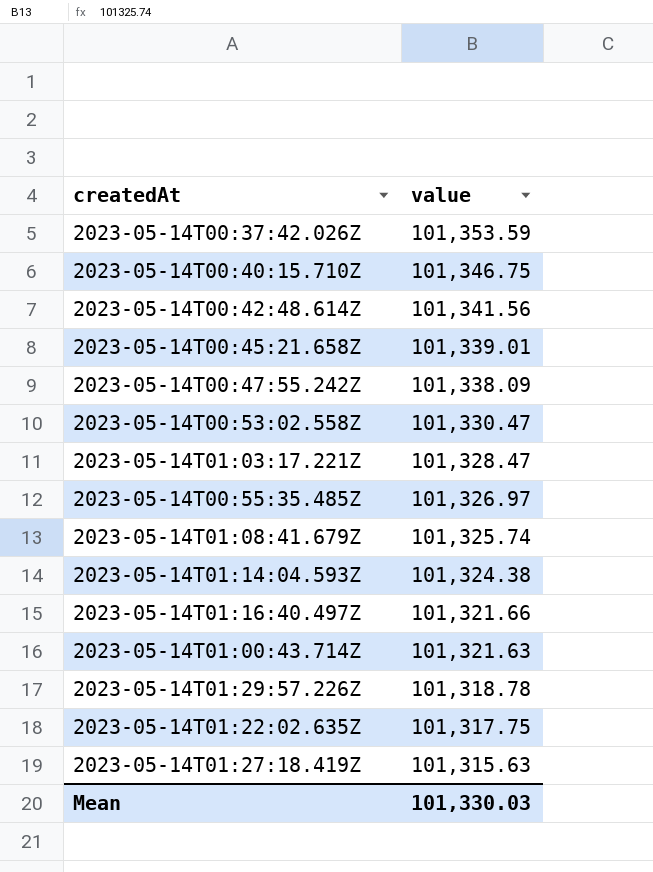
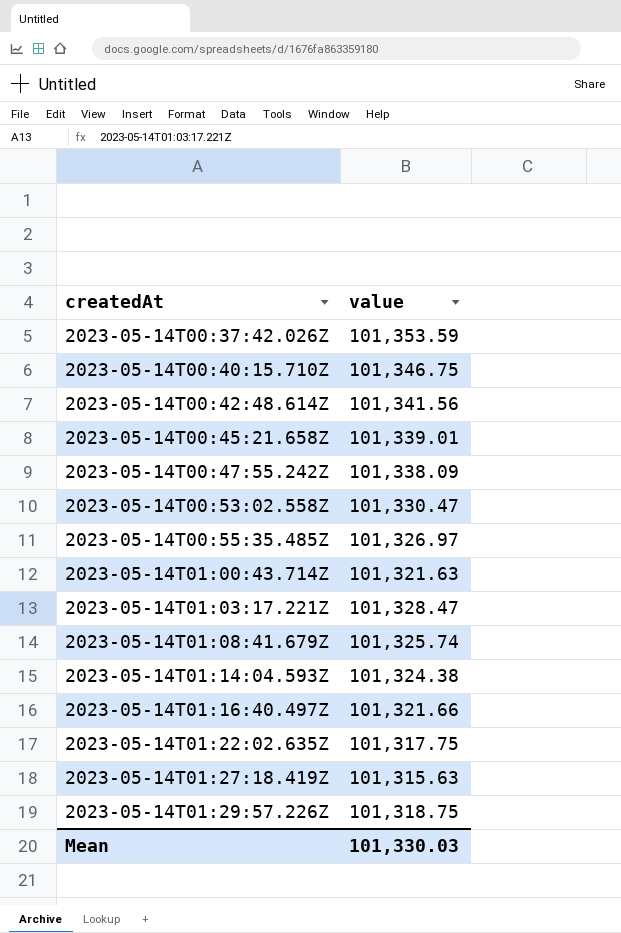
row order: value descending -> createdAt ascending
2023-05-14T01:29:57.226Z | value: 101,318.78 -> 101,318.75

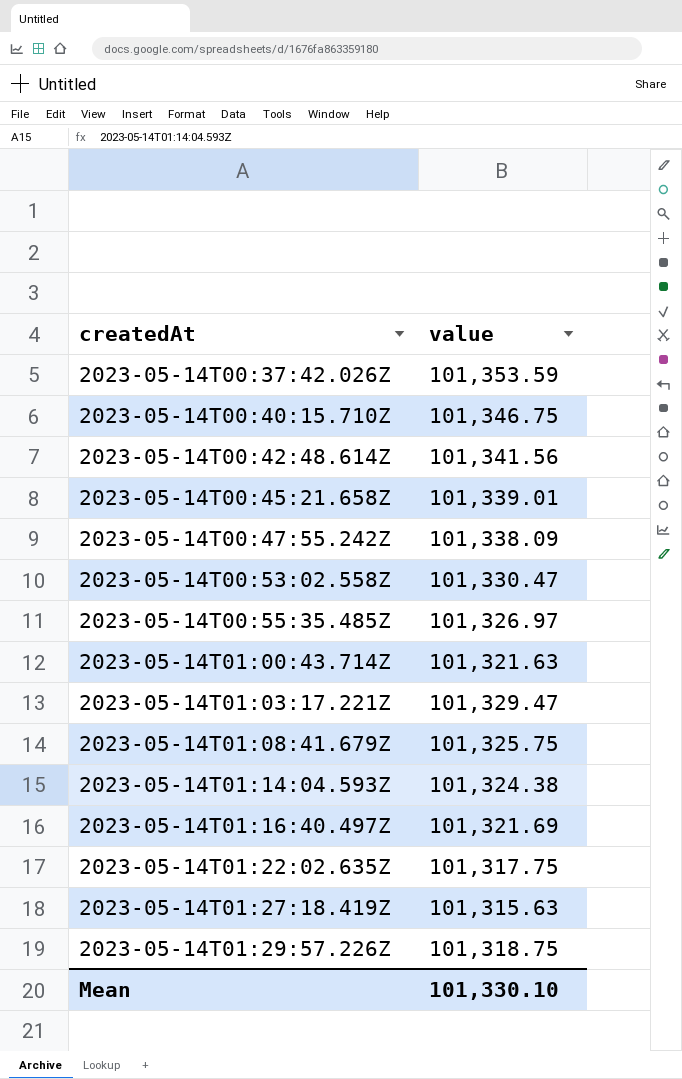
2023-05-14T01:03:17.221Z | value: 101,328.47 -> 101,329.47
2023-05-14T01:08:41.679Z | value: 101,325.74 -> 101,325.75
2023-05-14T01:16:40.497Z | value: 101,321.66 -> 101,321.69
Mean | value: 101,330.03 -> 101,330.10

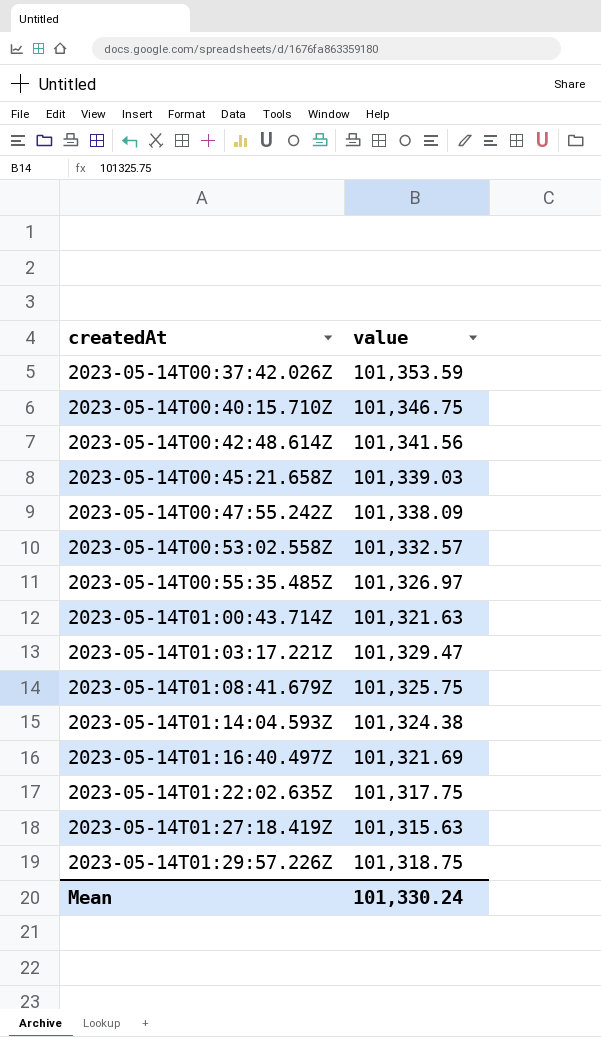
2023-05-14T00:45:21.658Z | value: 101,339.01 -> 101,339.03
2023-05-14T00:53:02.558Z | value: 101,330.47 -> 101,332.57
Mean | value: 101,330.10 -> 101,330.24

